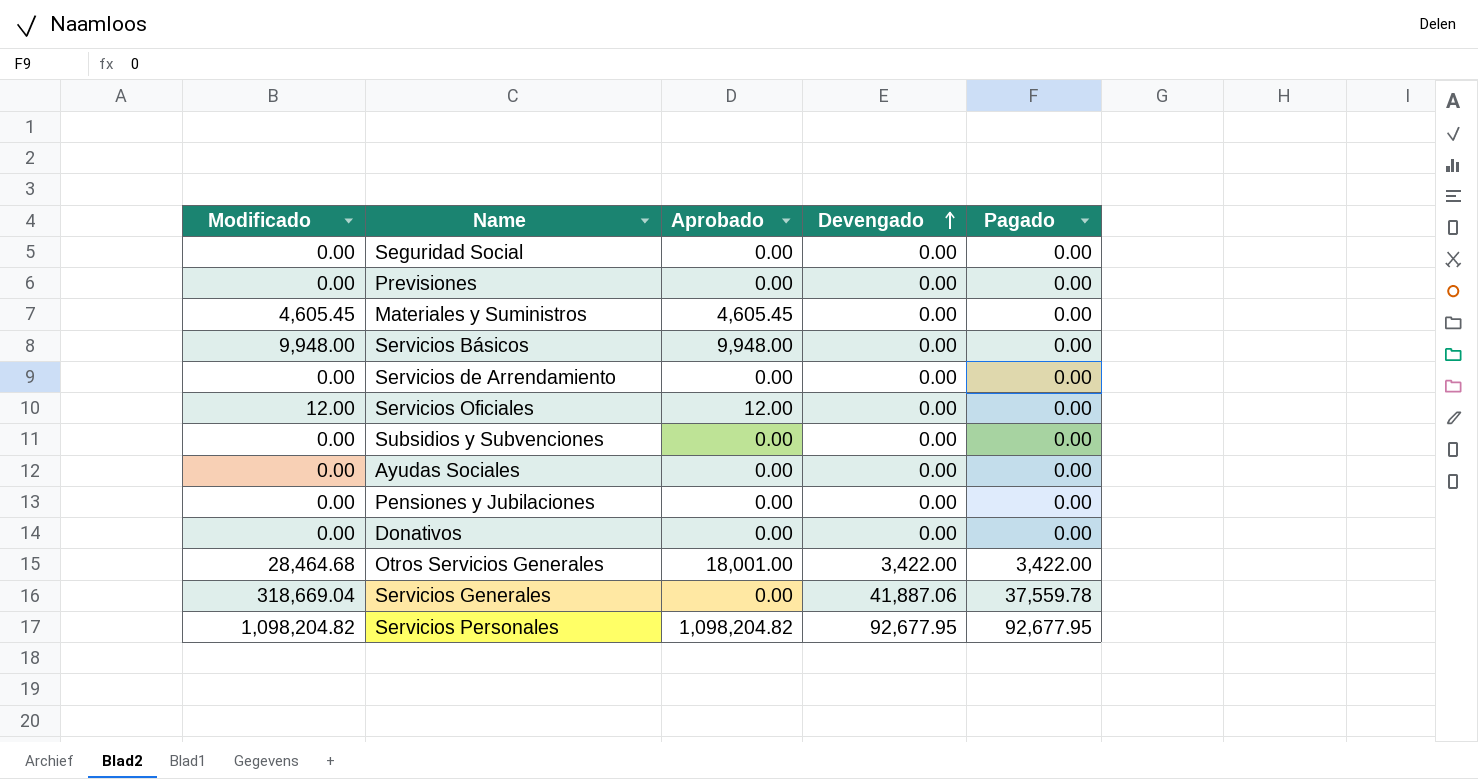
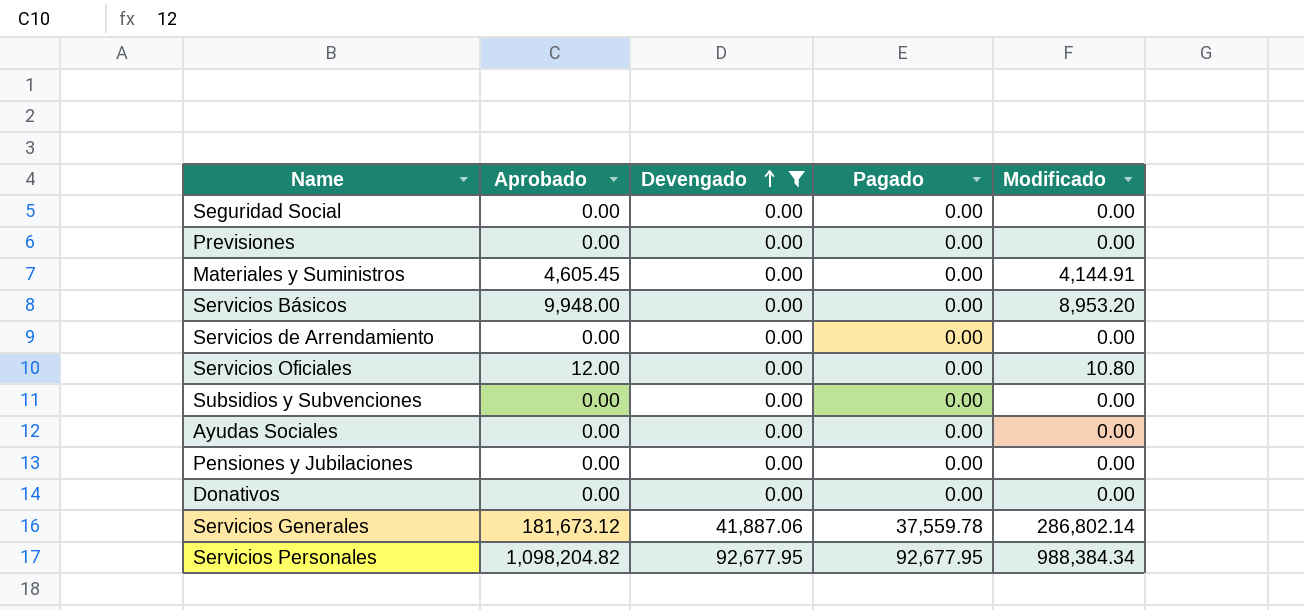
filter: none -> Devengado != 3,422.00
column Modificado | position: 1 -> 5
Materiales y Suministros | Modificado: 4,605.45 -> 4,144.91
Servicios Básicos | Modificado: 9,948.00 -> 8,953.20
Servicios Oficiales | Modificado: 12.00 -> 10.80
Servicios Generales | Aprobado: 0.00 -> 181,673.12
Servicios Generales | Modificado: 318,669.04 -> 286,802.14
Servicios Personales | Modificado: 1,098,204.82 -> 988,384.34

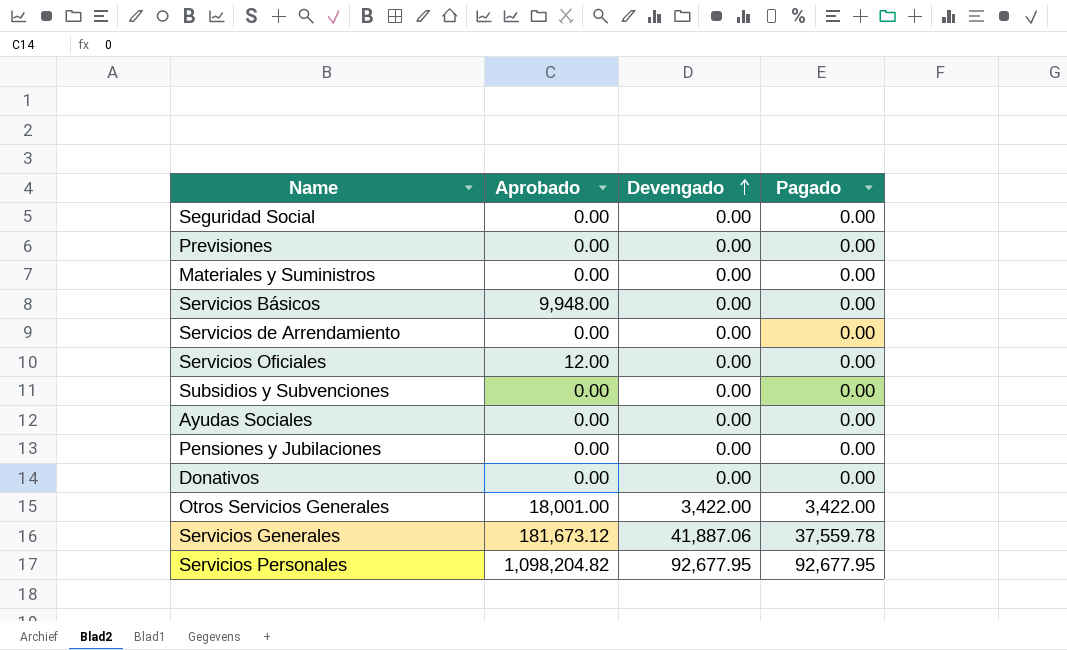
filter: Devengado != 3,422.00 -> none
column Modificado | position: 5 -> none
Materiales y Suministros | Aprobado: 4,605.45 -> 0.00

